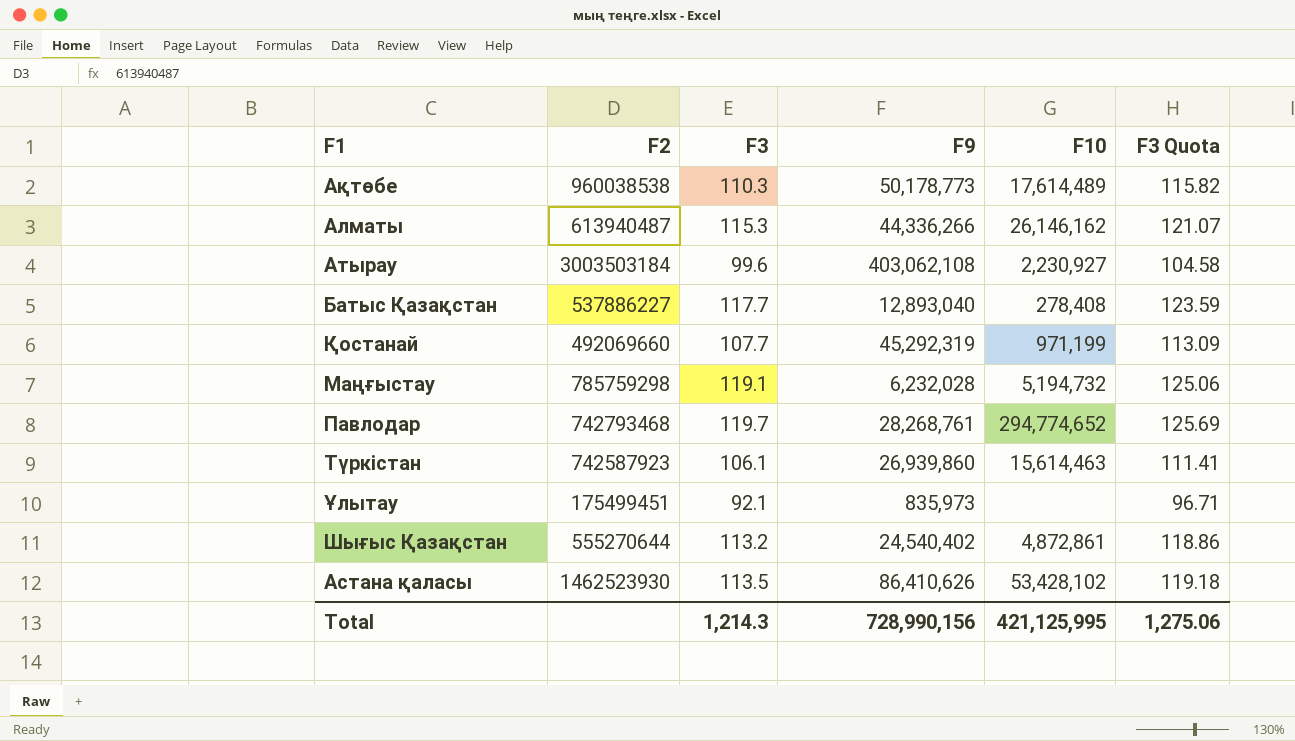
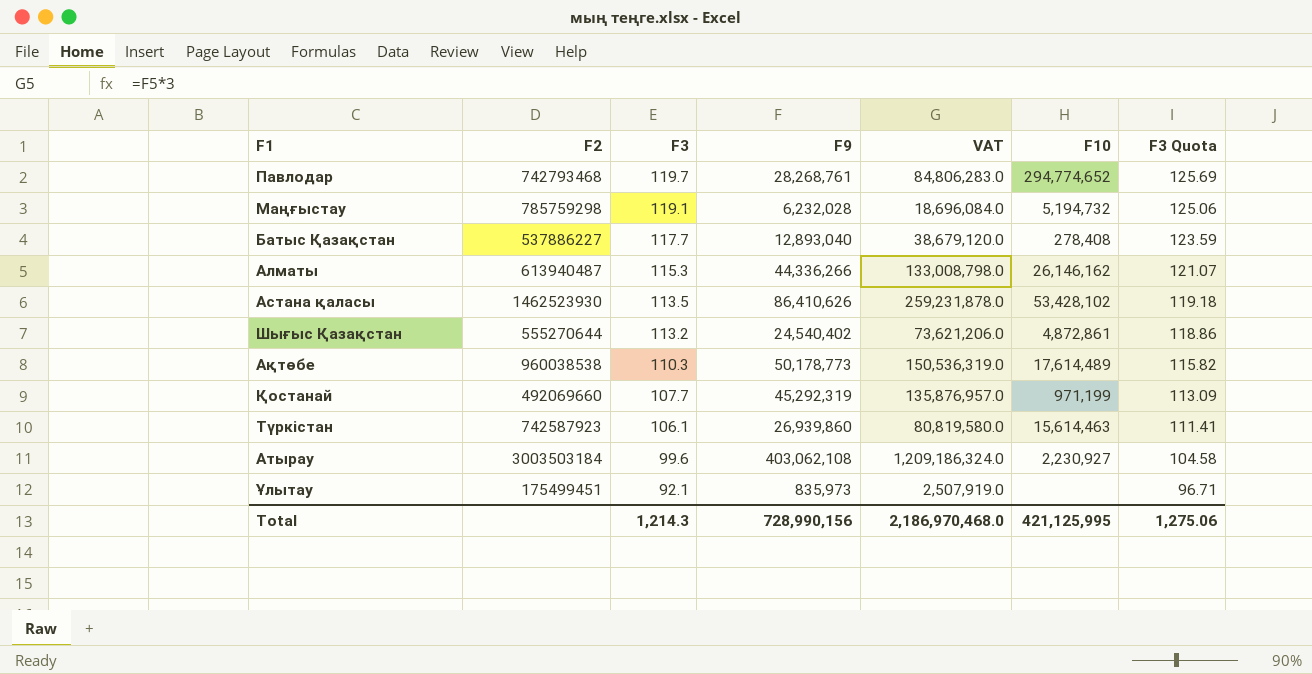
row order: none -> F3 descending
column VAT | formula: none -> [F9] * 3

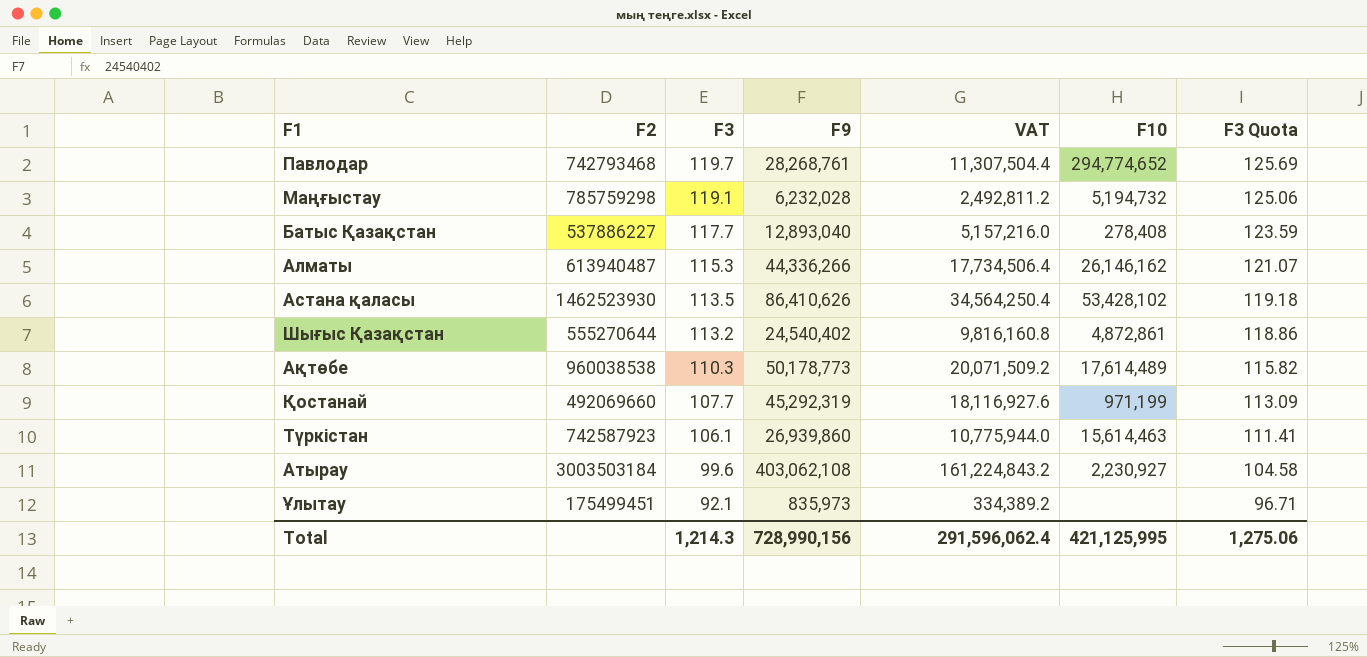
column VAT | formula: [F9] * 3 -> [F9] * 0.4
Total | VAT: 2,186,970,468.0 -> 291,596,062.4

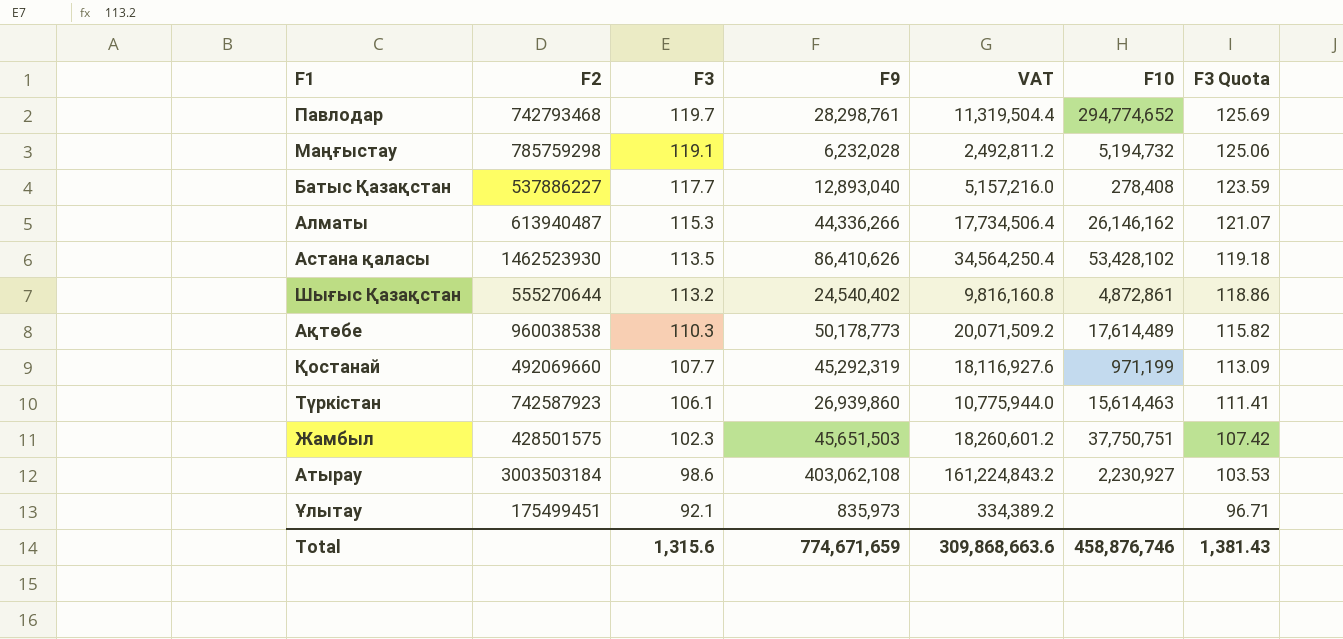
Павлодар | F9: 28,268,761 -> 28,298,761
Павлодар | VAT: 11,307,504.4 -> 11,319,504.4
row Жамбыл: none -> 428501575 | 102.3 | 45,651,503 | 18,260,601.2 | 37,750,751 | 107.42
Атырау | F3: 99.6 -> 98.6
Атырау | F3 Quota: 104.58 -> 103.53
Total | F3: 1,214.3 -> 1,315.6
Total | F9: 728,990,156 -> 774,671,659
Total | VAT: 291,596,062.4 -> 309,868,663.6
Total | F10: 421,125,995 -> 458,876,746
Total | F3 Quota: 1,275.06 -> 1,381.43

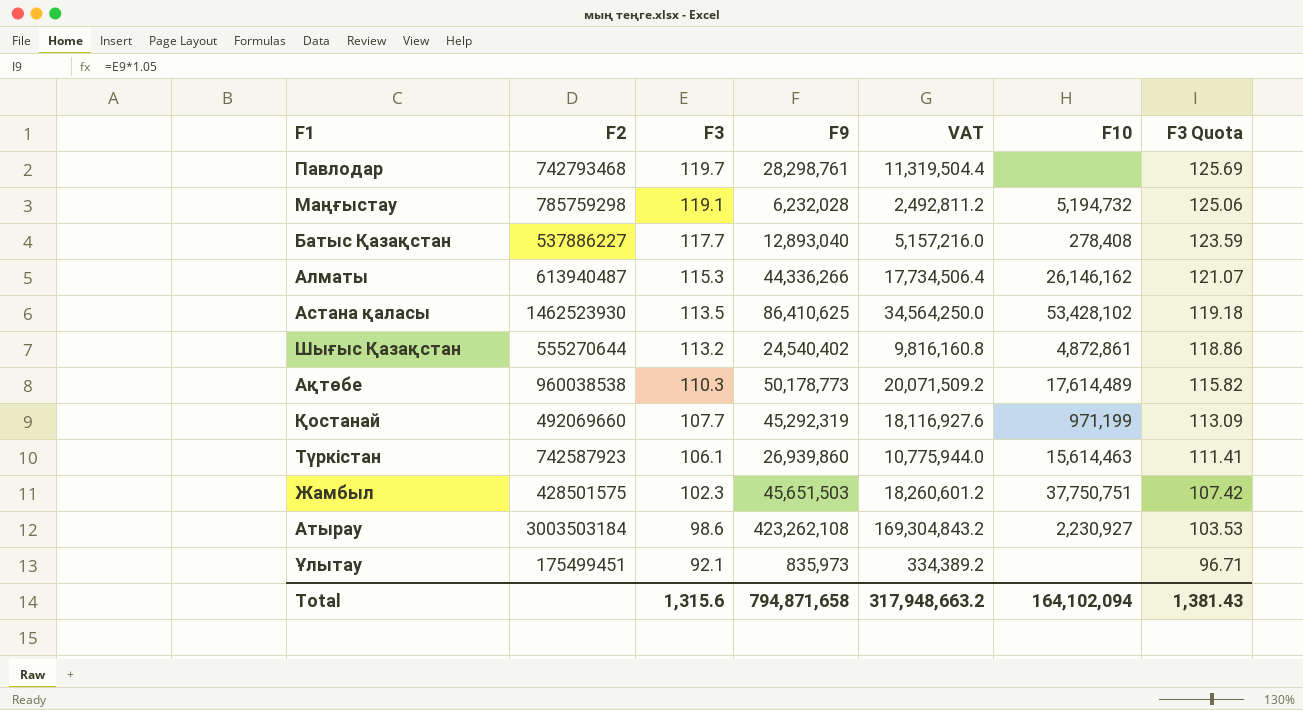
Павлодар | F10: 294,774,652 -> none
Астана қаласы | F9: 86,410,626 -> 86,410,625
Астана қаласы | VAT: 34,564,250.4 -> 34,564,250.0
Атырау | F9: 403,062,108 -> 423,262,108
Атырау | VAT: 161,224,843.2 -> 169,304,843.2
Total | F9: 774,671,659 -> 794,871,658
Total | VAT: 309,868,663.6 -> 317,948,663.2
Total | F10: 458,876,746 -> 164,102,094

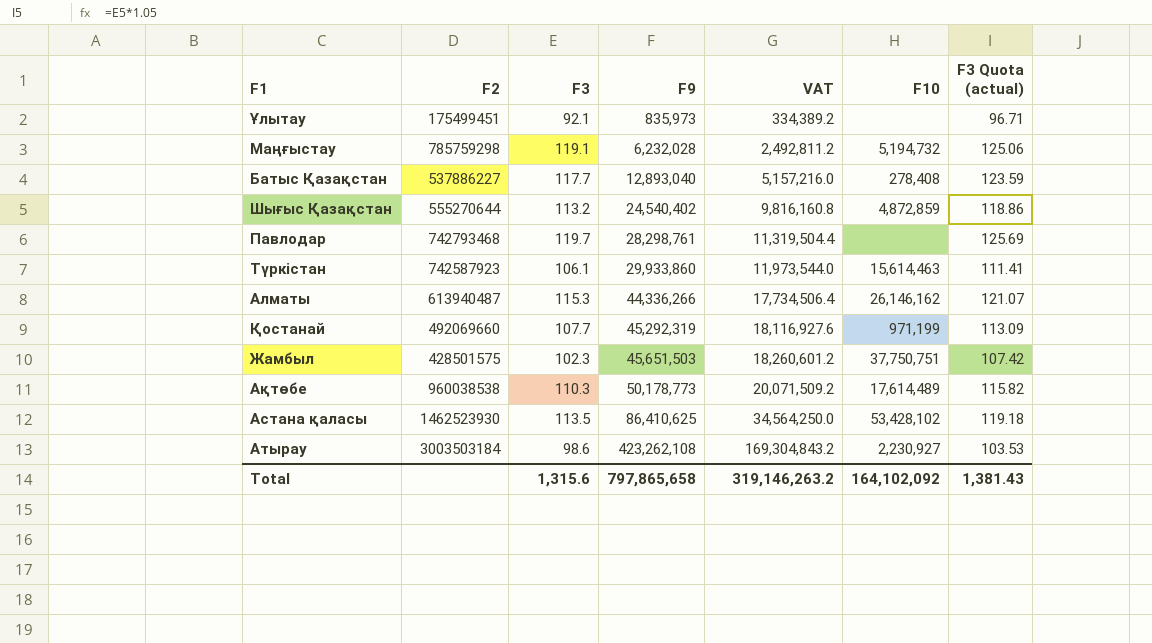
row order: F3 descending -> F9 ascending
column name: F3 Quota -> F3 Quota (actual)
Шығыс Қазақстан | F10: 4,872,861 -> 4,872,859
Түркістан | F9: 26,939,860 -> 29,933,860
Түркістан | VAT: 10,775,944.0 -> 11,973,544.0
Total | F9: 794,871,658 -> 797,865,658
Total | VAT: 317,948,663.2 -> 319,146,263.2
Total | F10: 164,102,094 -> 164,102,092

